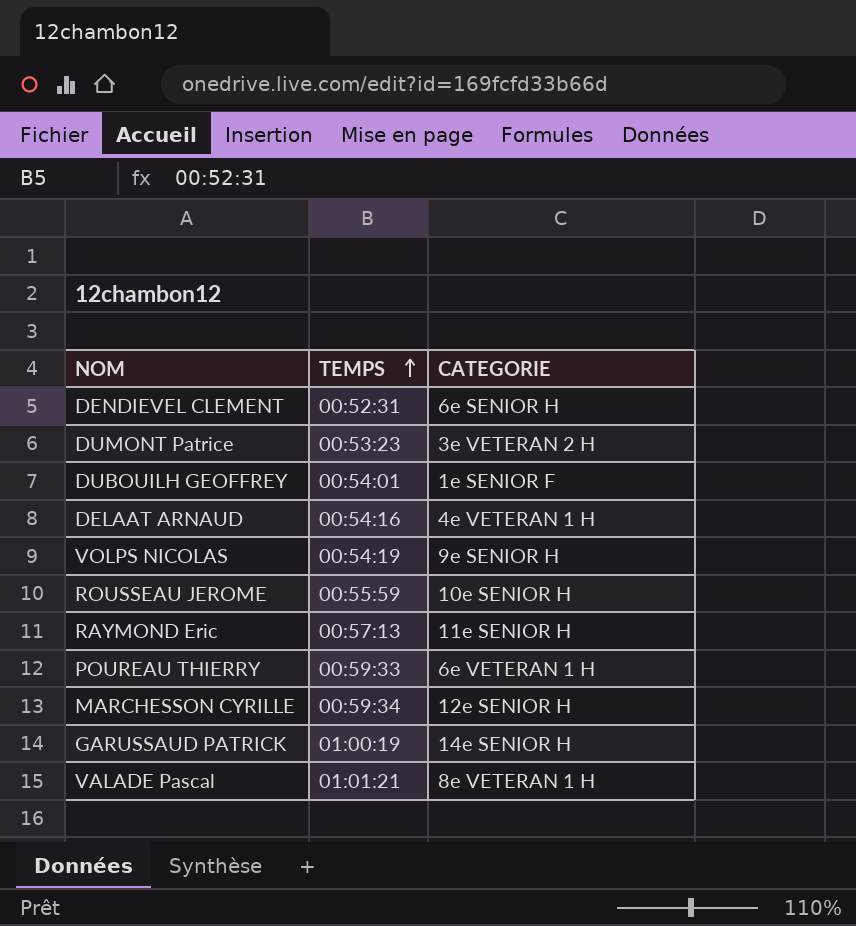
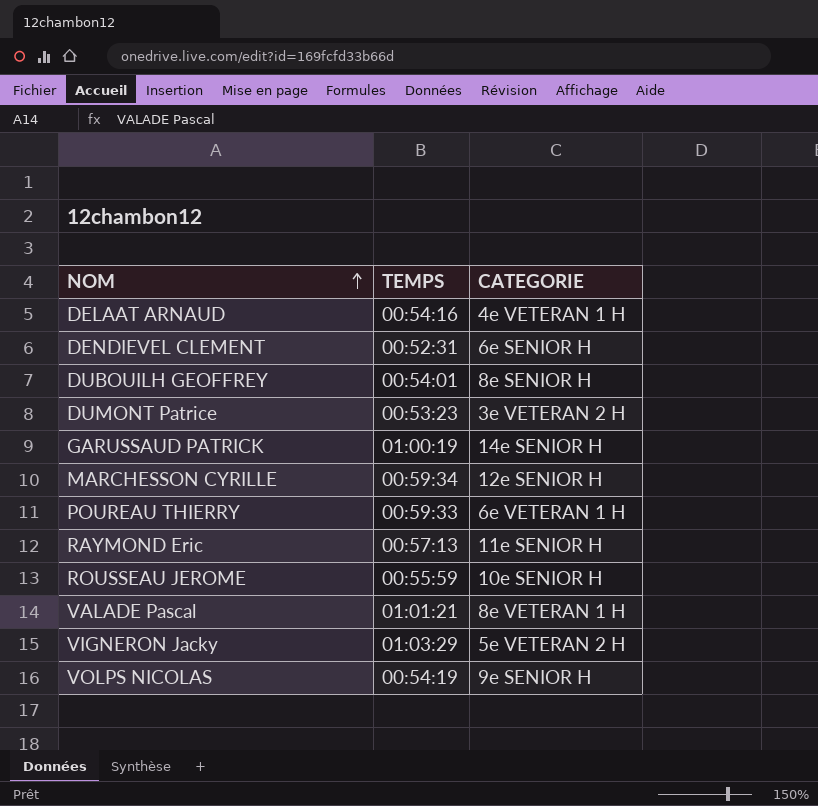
row order: TEMPS ascending -> NOM ascending
DUBOUILH GEOFFREY | CATEGORIE: 1e SENIOR F -> 8e SENIOR H
row VIGNERON Jacky: none -> 01:03:29 | 5e VETERAN 2 H

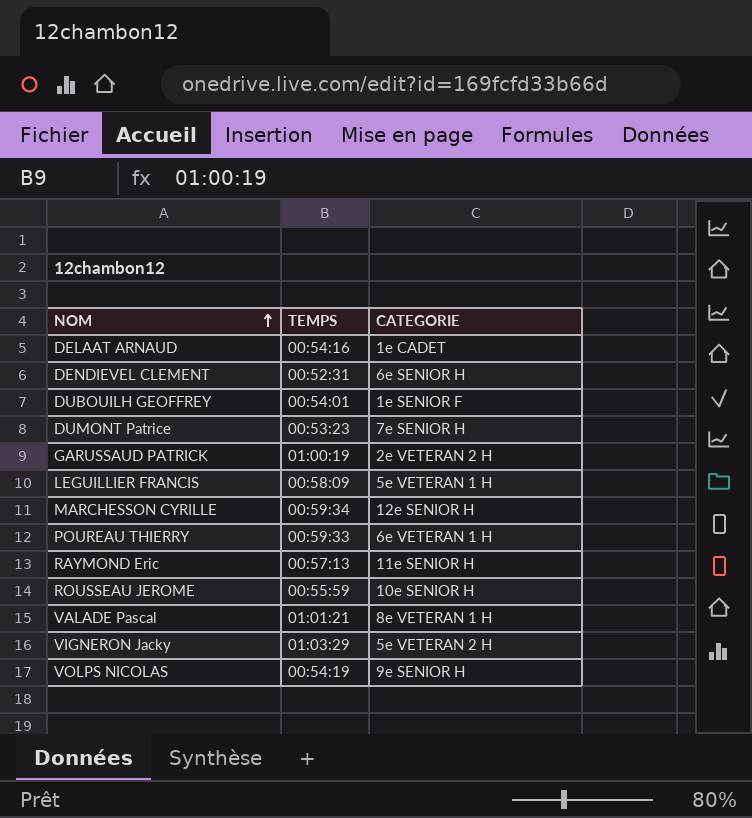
DELAAT ARNAUD | CATEGORIE: 4e VETERAN 1 H -> 1e CADET
DUBOUILH GEOFFREY | CATEGORIE: 8e SENIOR H -> 1e SENIOR F
DUMONT Patrice | CATEGORIE: 3e VETERAN 2 H -> 7e SENIOR H
GARUSSAUD PATRICK | CATEGORIE: 14e SENIOR H -> 2e VETERAN 2 H
row LEGUILLIER FRANCIS: none -> 00:58:09 | 5e VETERAN 1 H

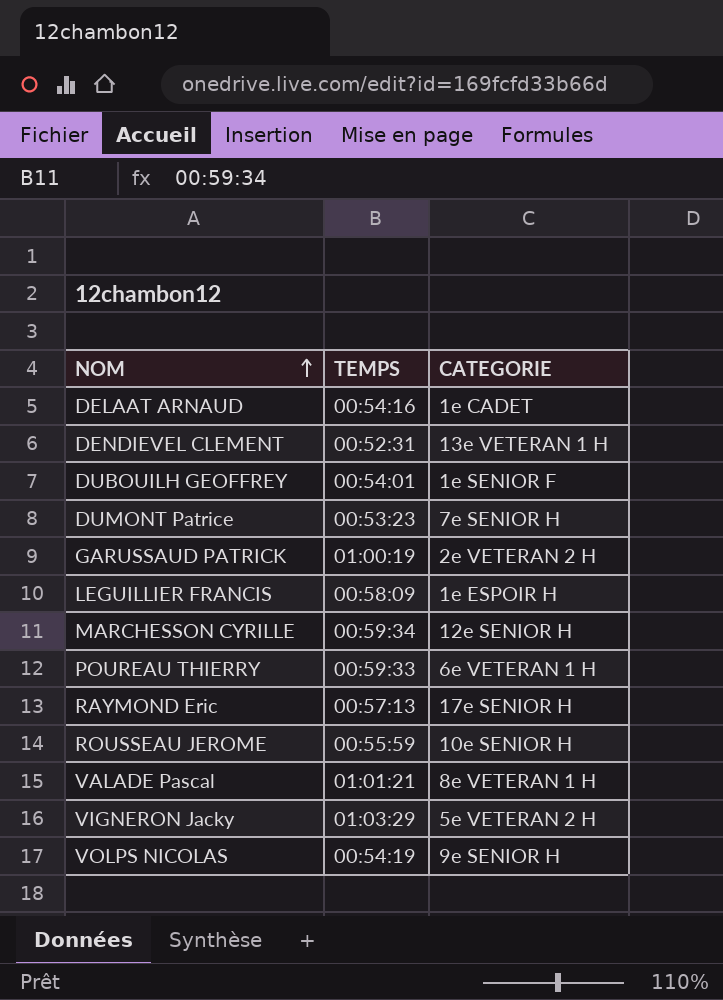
DENDIEVEL CLEMENT | CATEGORIE: 6e SENIOR H -> 13e VETERAN 1 H
LEGUILLIER FRANCIS | CATEGORIE: 5e VETERAN 1 H -> 1e ESPOIR H
RAYMOND Eric | CATEGORIE: 11e SENIOR H -> 17e SENIOR H

